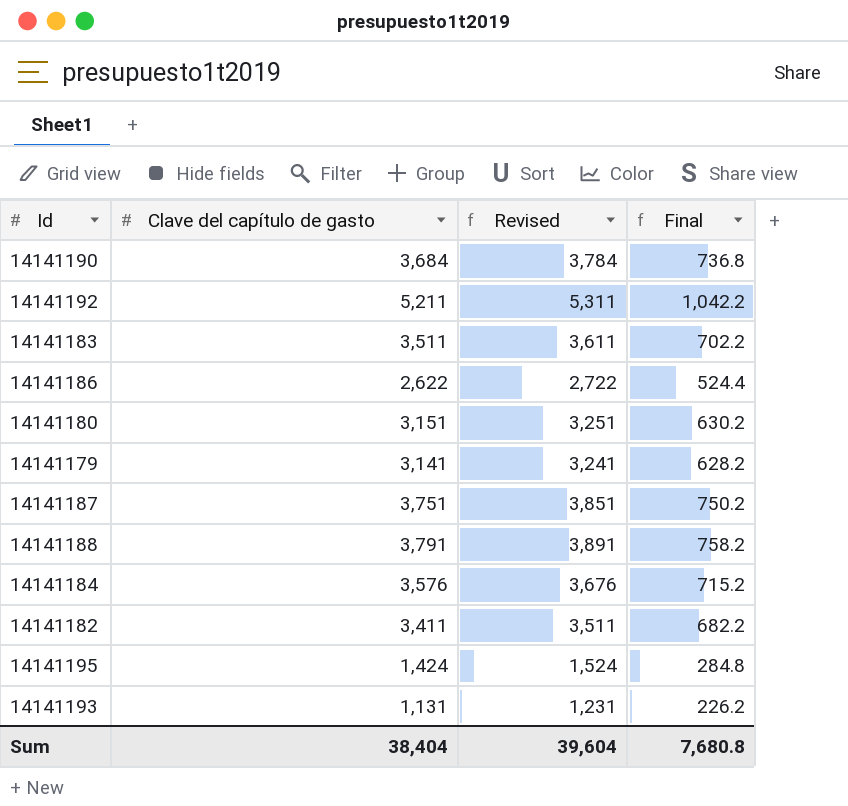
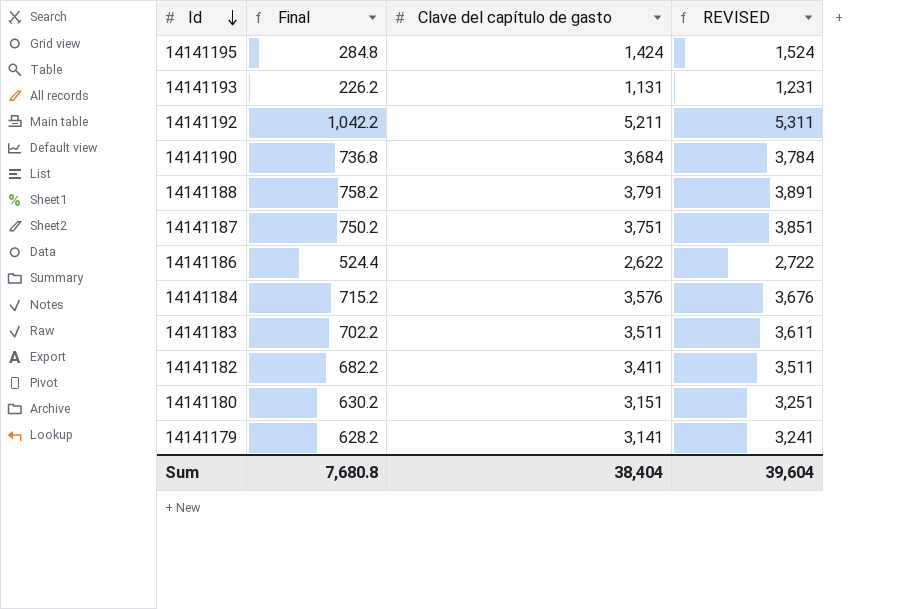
row order: none -> Id descending
column Final | position: 4 -> 2
column name: Revised -> REVISED

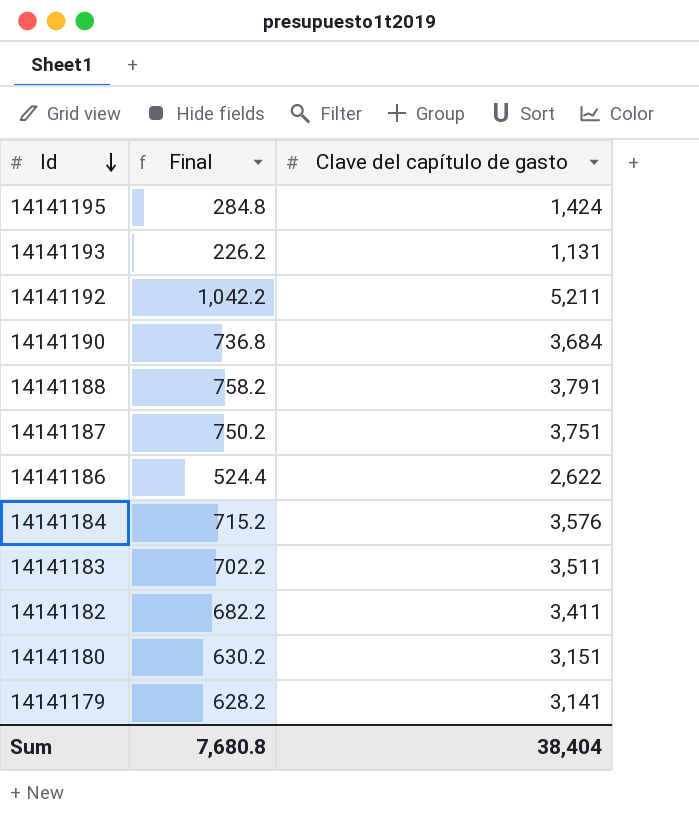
column REVISED | formula: [Clave del capítulo de gasto] + 100 -> none

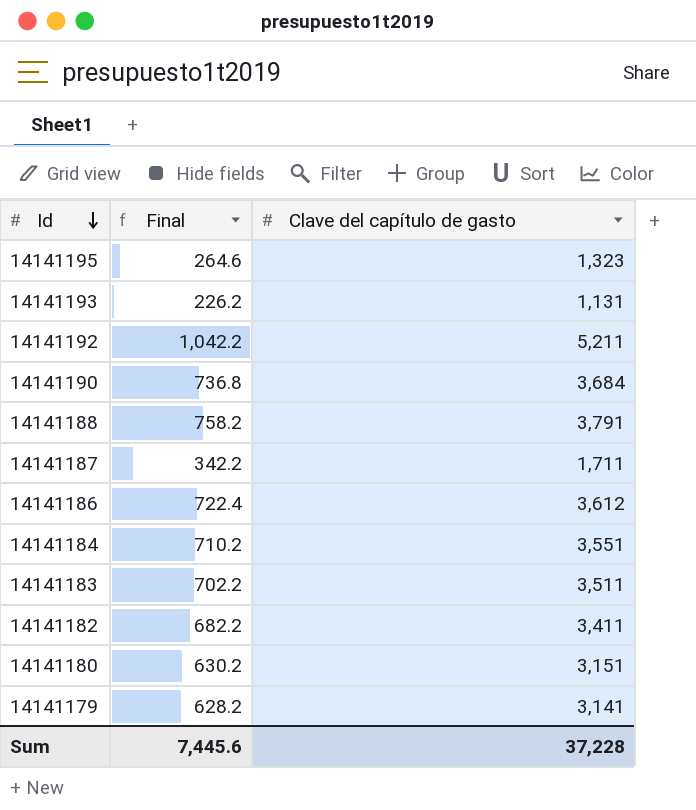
14141195 | Final: 284.8 -> 264.6
14141195 | Clave del capítulo de gasto: 1,424 -> 1,323
14141187 | Final: 750.2 -> 342.2
14141187 | Clave del capítulo de gasto: 3,751 -> 1,711
14141186 | Final: 524.4 -> 722.4
14141186 | Clave del capítulo de gasto: 2,622 -> 3,612
14141184 | Final: 715.2 -> 710.2
14141184 | Clave del capítulo de gasto: 3,576 -> 3,551
Sum | Final: 7,680.8 -> 7,445.6
Sum | Clave del capítulo de gasto: 38,404 -> 37,228

